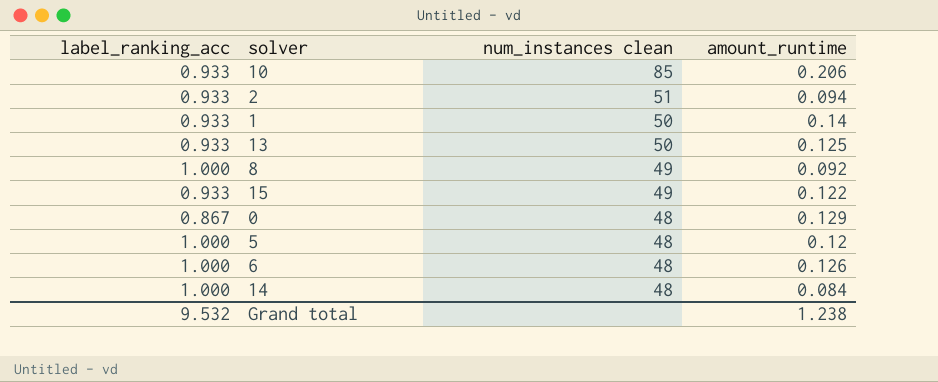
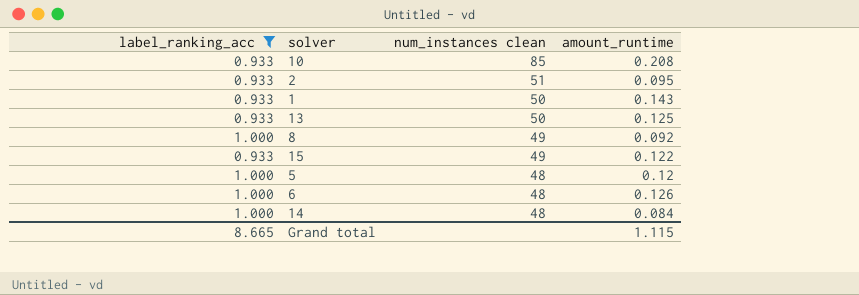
filter: none -> label_ranking_acc != 0.867
10 | amount_runtime: 0.206 -> 0.208
2 | amount_runtime: 0.094 -> 0.095
1 | amount_runtime: 0.14 -> 0.143
Grand total | label_ranking_acc: 9.532 -> 8.665
Grand total | amount_runtime: 1.238 -> 1.115

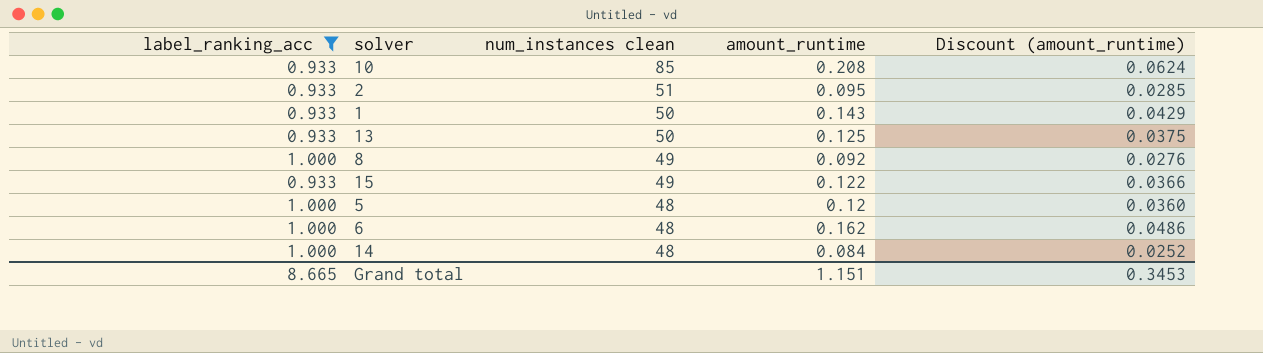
column Discount (amount_runtime) | formula: none -> [amount_runtime] * 0.3
6 | amount_runtime: 0.126 -> 0.162
Grand total | amount_runtime: 1.115 -> 1.151

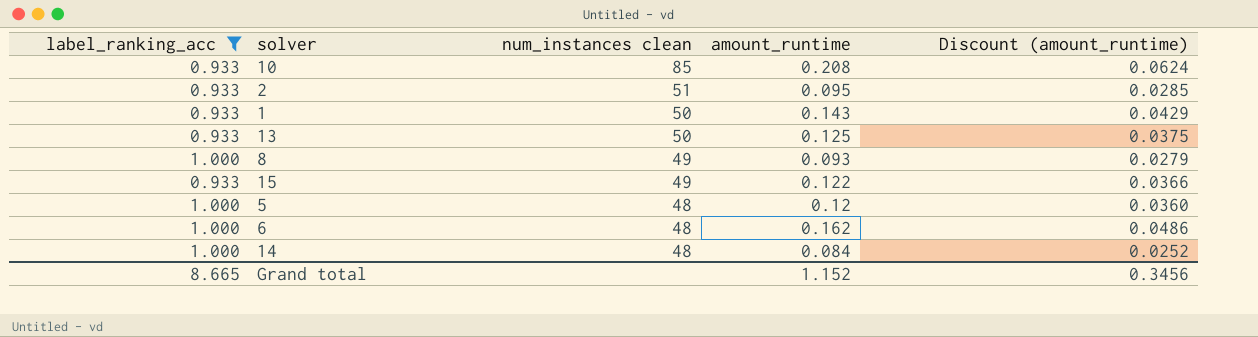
8 | amount_runtime: 0.092 -> 0.093
8 | Discount (amount_runtime): 0.0276 -> 0.0279
Grand total | amount_runtime: 1.151 -> 1.152
Grand total | Discount (amount_runtime): 0.3453 -> 0.3456

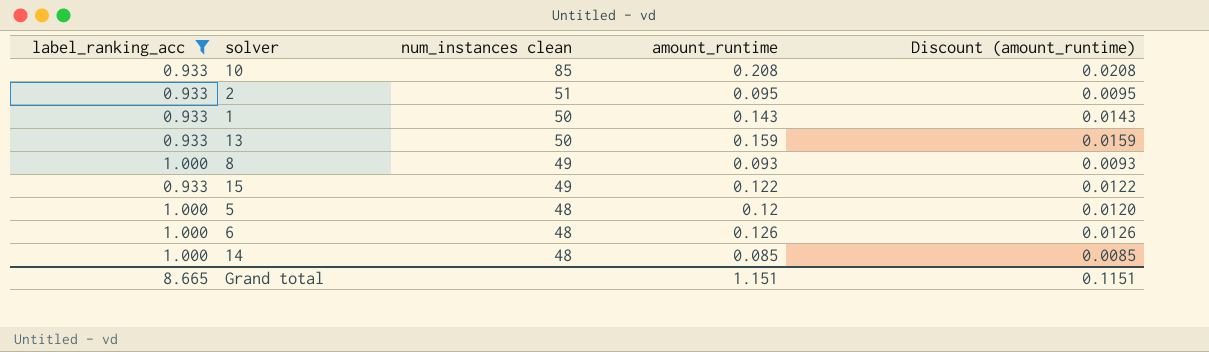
column Discount (amount_runtime) | formula: [amount_runtime] * 0.3 -> [amount_runtime] * 0.1
13 | amount_runtime: 0.125 -> 0.159
6 | amount_runtime: 0.162 -> 0.126
14 | amount_runtime: 0.084 -> 0.085
Grand total | amount_runtime: 1.152 -> 1.151
Grand total | Discount (amount_runtime): 0.3456 -> 0.1151

